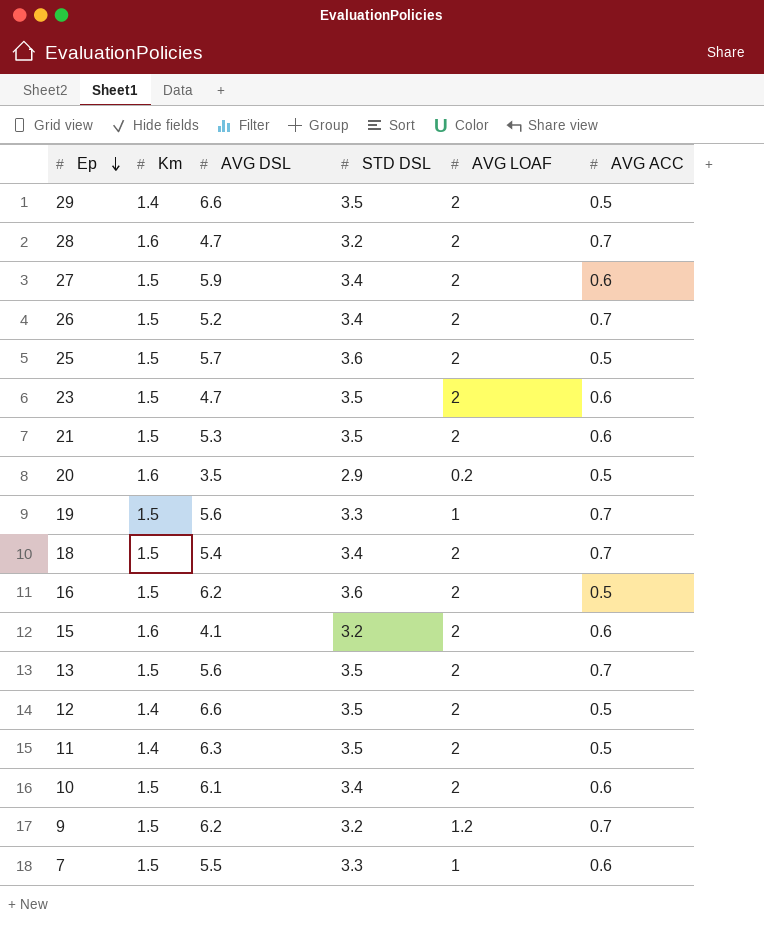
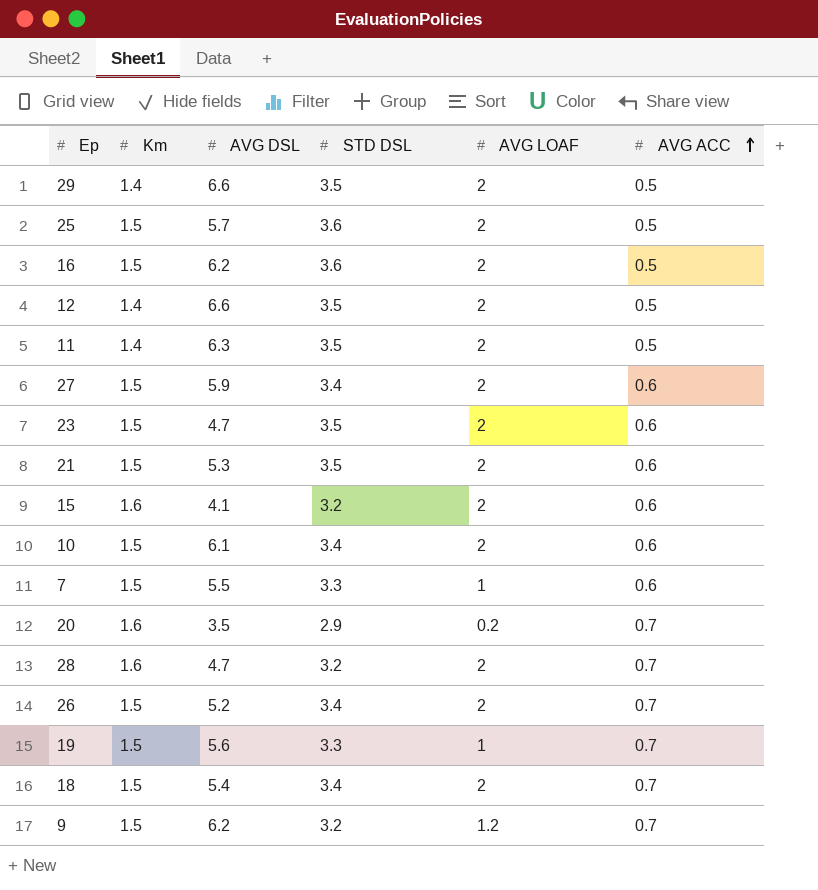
row order: Ep descending -> AVG ACC ascending
row 13: 1.5 | 5.6 | 3.5 | 2 | 0.7 -> none
20 | AVG ACC: 0.5 -> 0.7

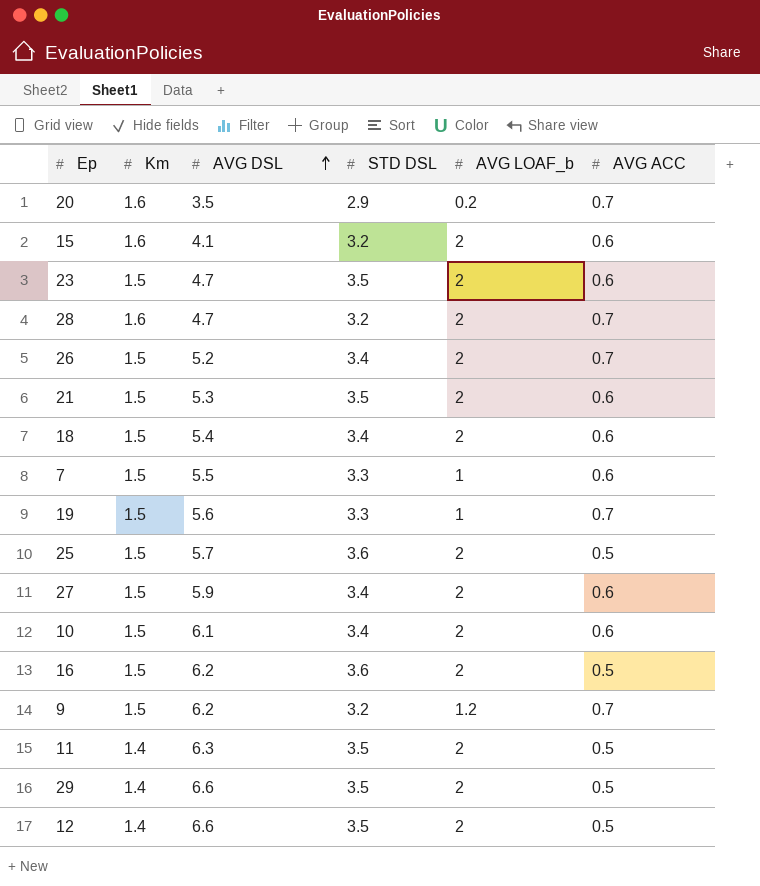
row order: AVG ACC ascending -> AVG DSL ascending
column name: AVG LOAF -> AVG LOAF_b
18 | AVG ACC: 0.7 -> 0.6

